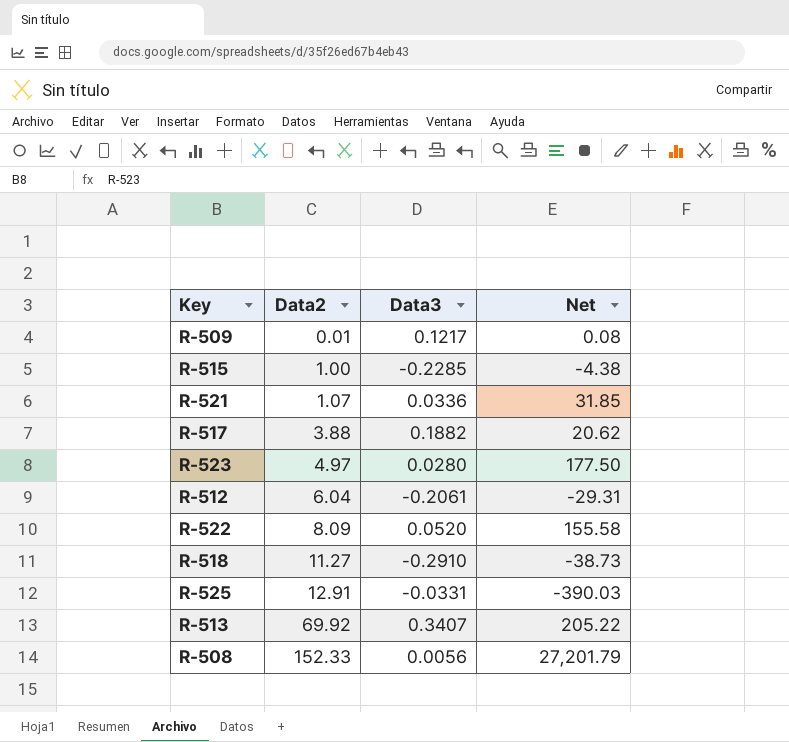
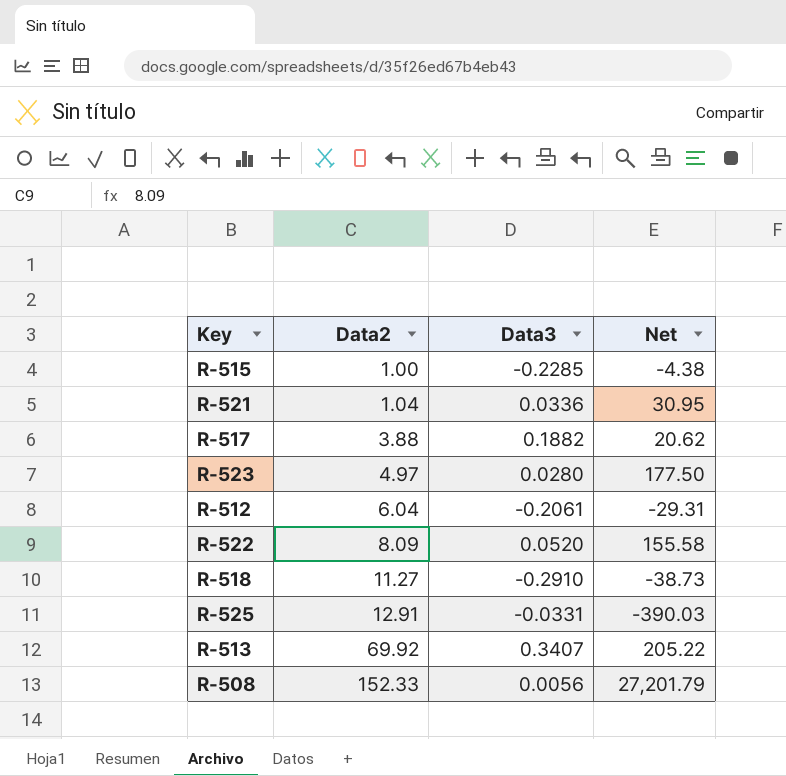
row R-509: 0.01 | 0.1217 | 0.08 -> none
R-521 | Data2: 1.07 -> 1.04
R-521 | Net: 31.85 -> 30.95

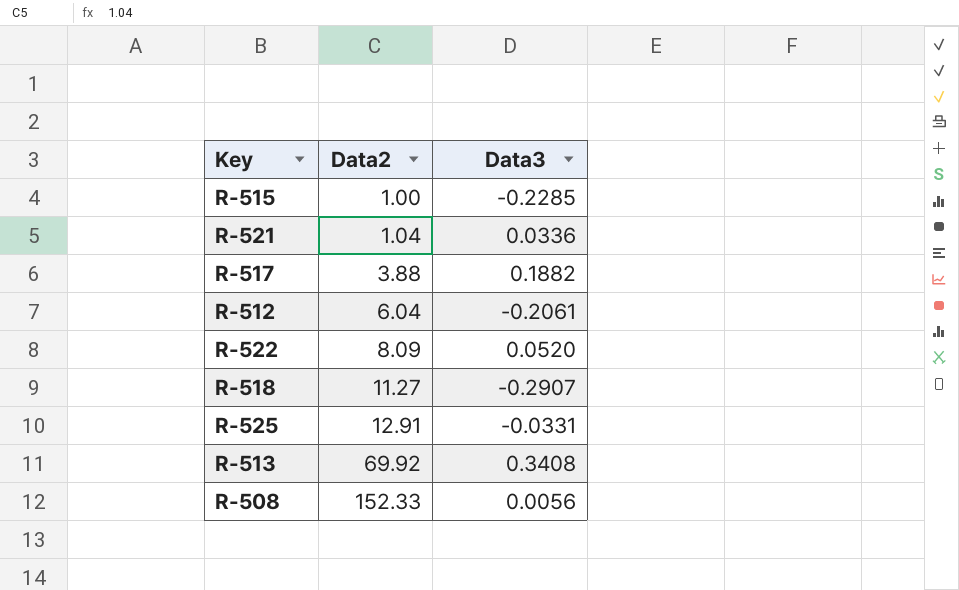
column Net | formula: [Data2] / [Data3] -> none
row R-523: 4.97 | 0.0280 | 177.50 -> none
R-518 | Data3: -0.2910 -> -0.2907
R-513 | Data3: 0.3407 -> 0.3408

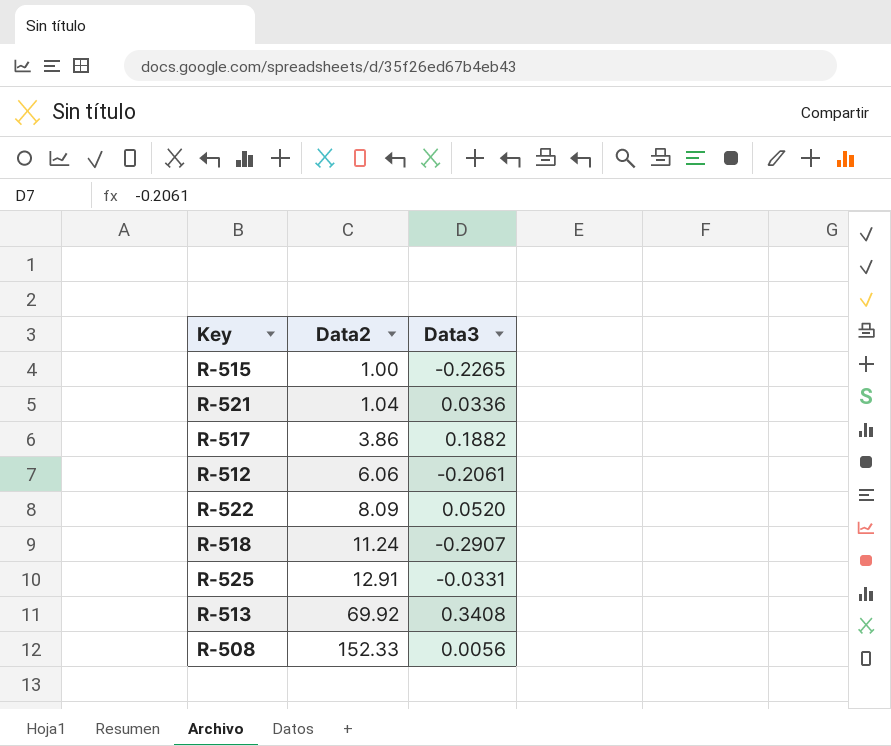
R-515 | Data3: -0.2285 -> -0.2265
R-517 | Data2: 3.88 -> 3.86
R-512 | Data2: 6.04 -> 6.06
R-518 | Data2: 11.27 -> 11.24

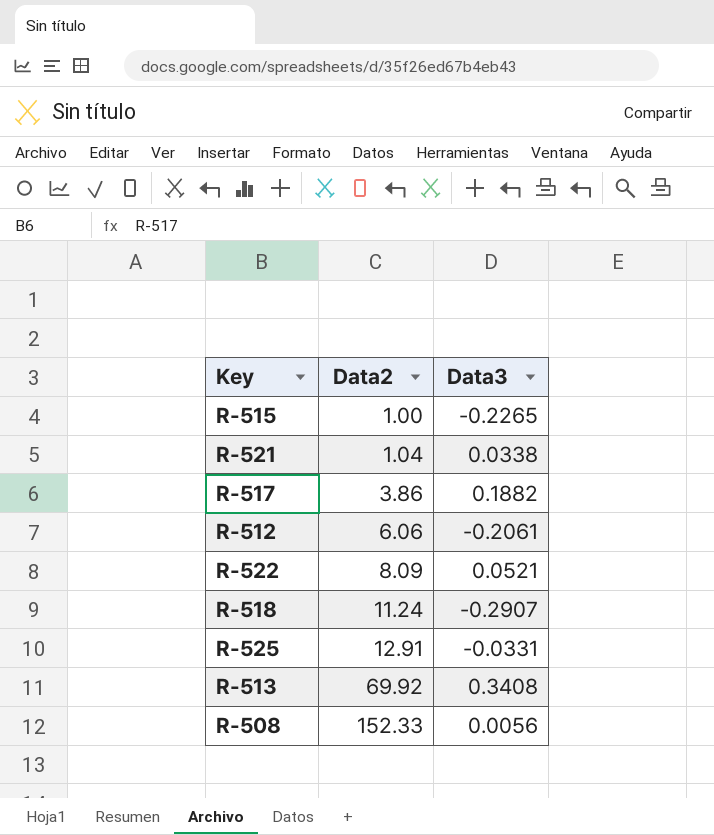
R-521 | Data3: 0.0336 -> 0.0338
R-522 | Data3: 0.0520 -> 0.0521

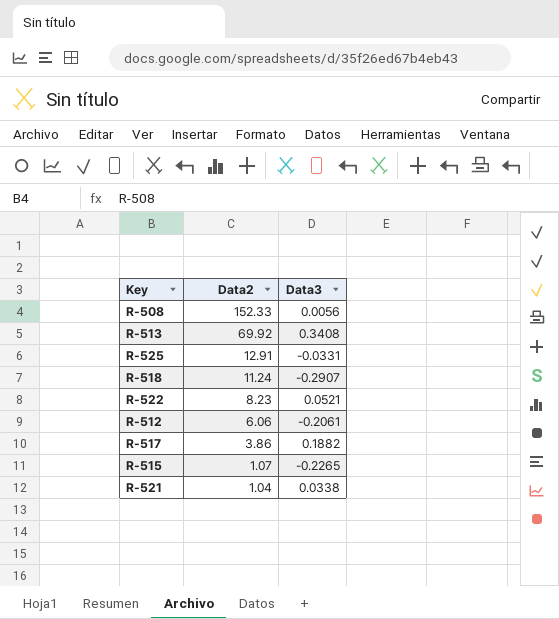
row order: Data2 ascending -> Data2 descending
R-522 | Data2: 8.09 -> 8.23
R-515 | Data2: 1.00 -> 1.07

